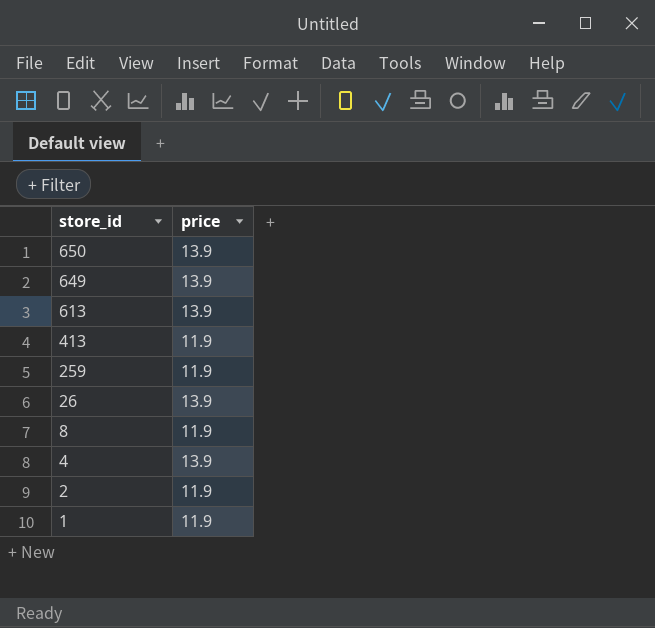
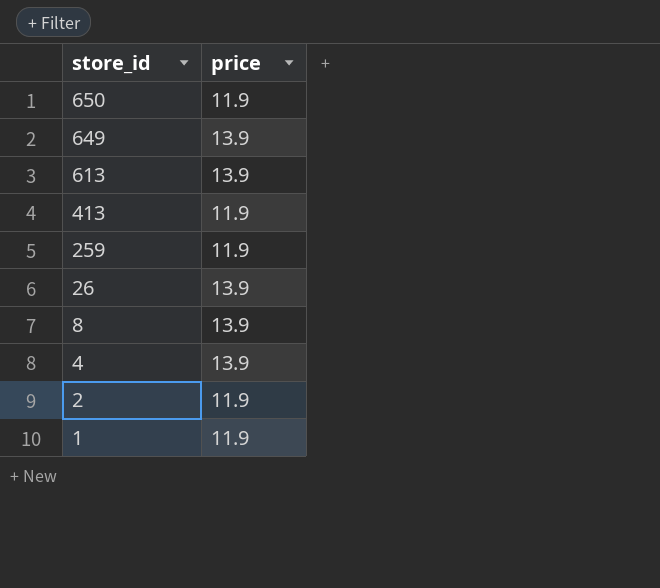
650 | price: 13.9 -> 11.9
8 | price: 11.9 -> 13.9

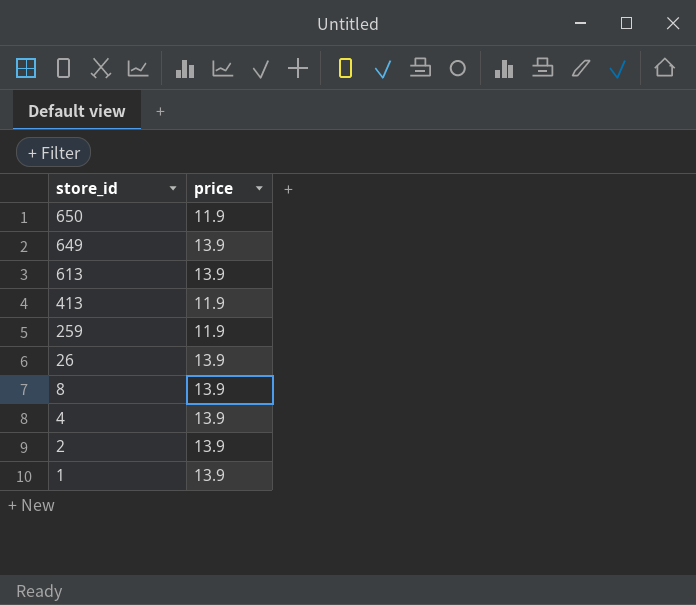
2 | price: 11.9 -> 13.9
1 | price: 11.9 -> 13.9

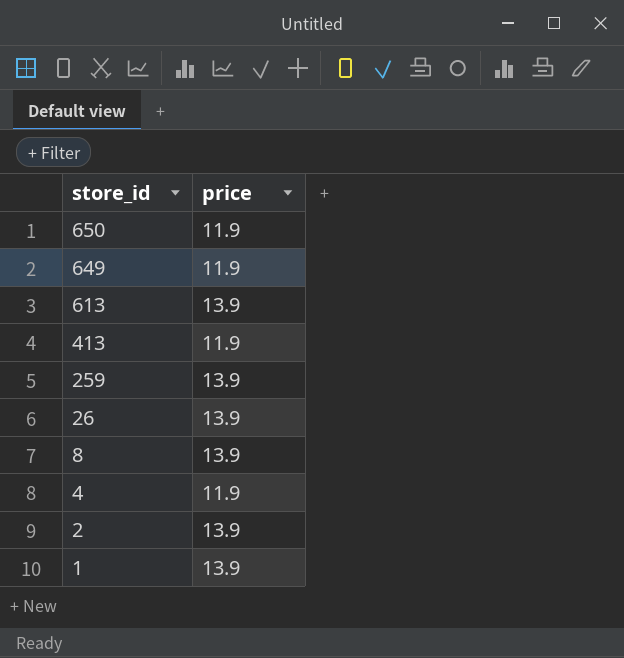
649 | price: 13.9 -> 11.9
259 | price: 11.9 -> 13.9
4 | price: 13.9 -> 11.9

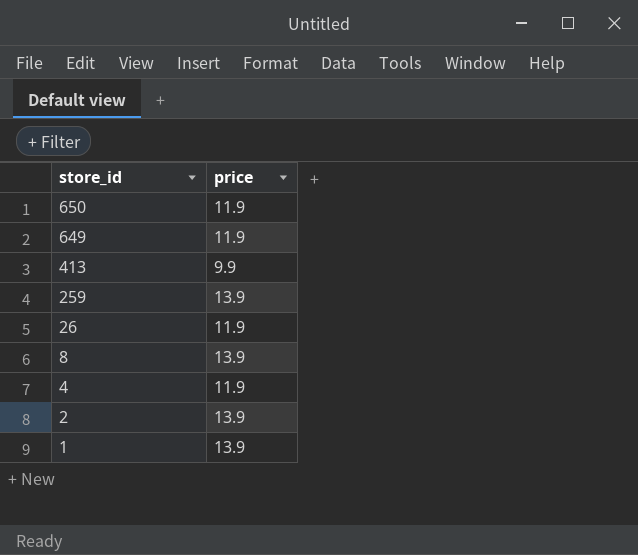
row 613: 13.9 -> none
413 | price: 11.9 -> 9.9
26 | price: 13.9 -> 11.9

